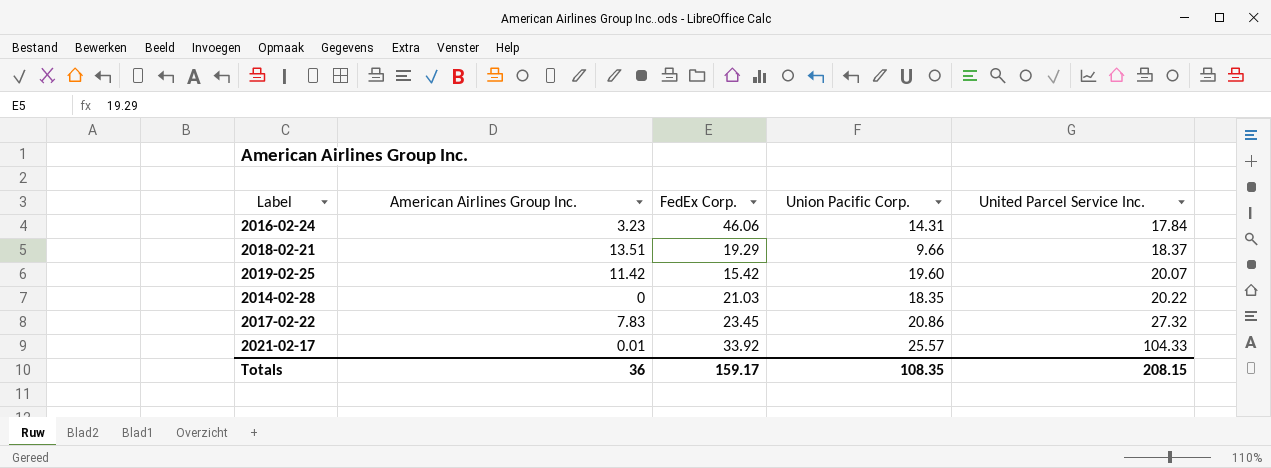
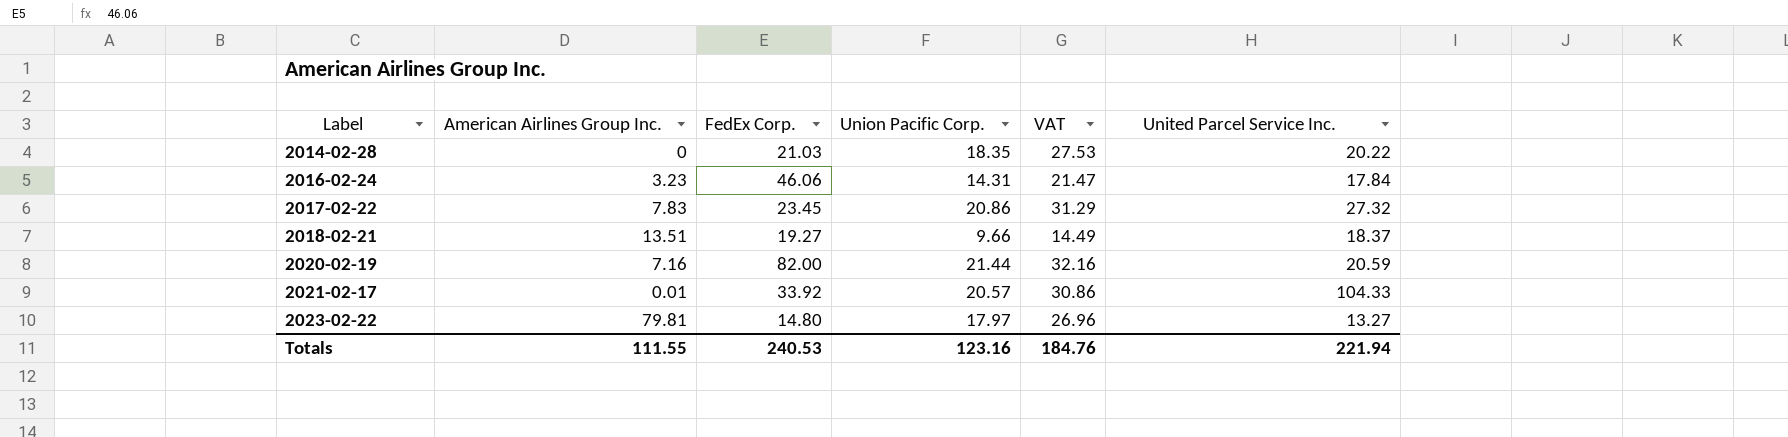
row order: United Parcel Service Inc. ascending -> Label ascending
column VAT | formula: none -> [Union Pacific Corp.] * 1.5
row 2019-02-25: 11.42 | 15.42 | 19.60 | 20.07 -> none
2018-02-21 | FedEx Corp.: 19.29 -> 19.27
row 2020-02-19: none -> 7.16 | 82.00 | 21.44 | 32.16 | 20.59
2021-02-17 | Union Pacific Corp.: 25.57 -> 20.57
row 2023-02-22: none -> 79.81 | 14.80 | 17.97 | 26.96 | 13.27
Totals | American Airlines Group Inc.: 36 -> 111.55
Totals | FedEx Corp.: 159.17 -> 240.53
Totals | Union Pacific Corp.: 108.35 -> 123.16
Totals | United Parcel Service Inc.: 208.15 -> 221.94

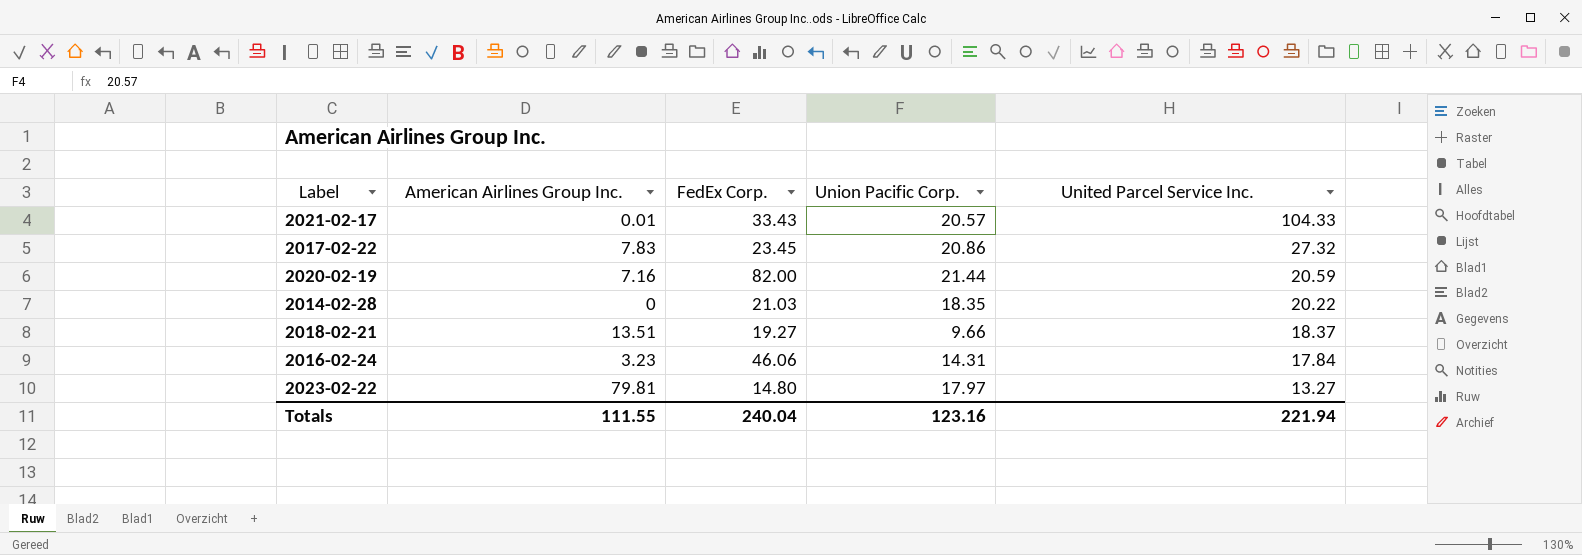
row order: Label ascending -> United Parcel Service Inc. descending
column VAT | formula: [Union Pacific Corp.] * 1.5 -> none
2021-02-17 | FedEx Corp.: 33.92 -> 33.43
Totals | FedEx Corp.: 240.53 -> 240.04

